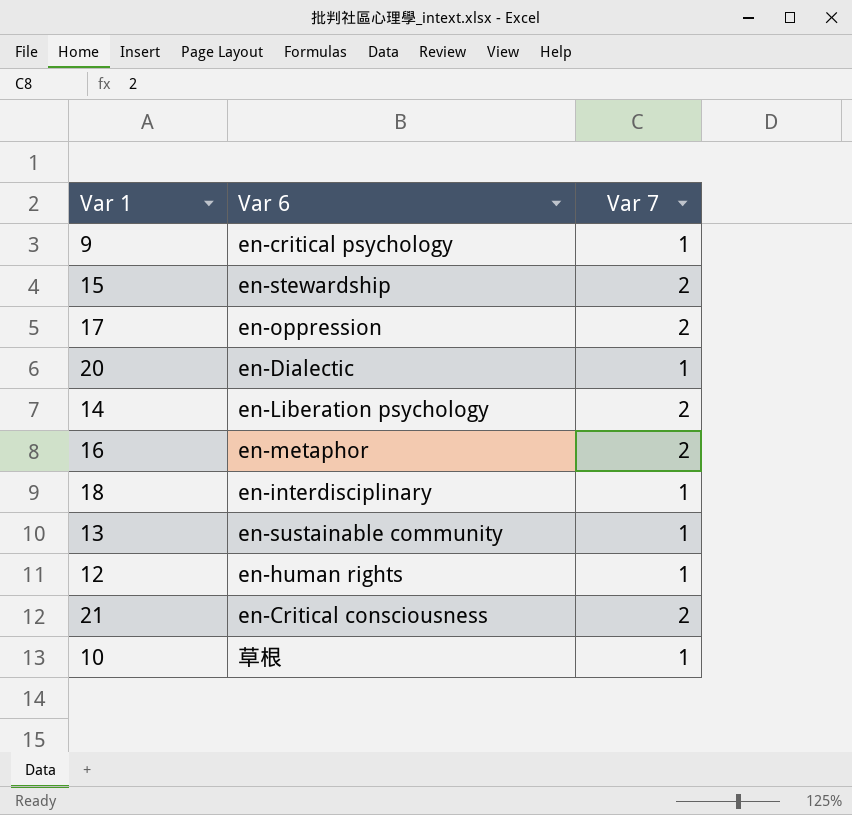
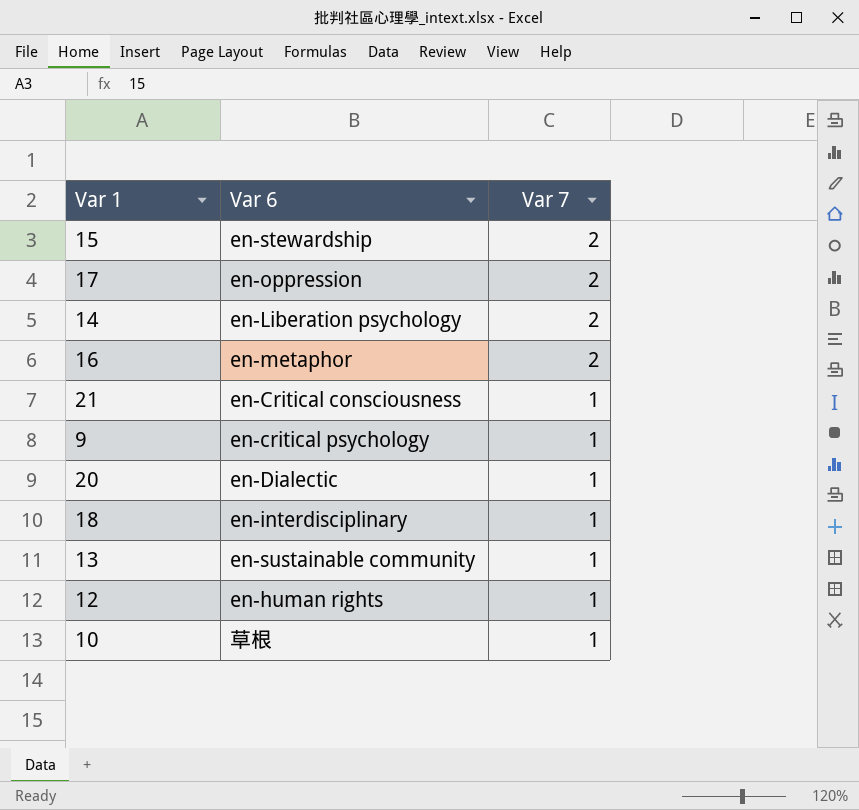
row order: none -> Var 7 descending
21 | Var 7: 2 -> 1

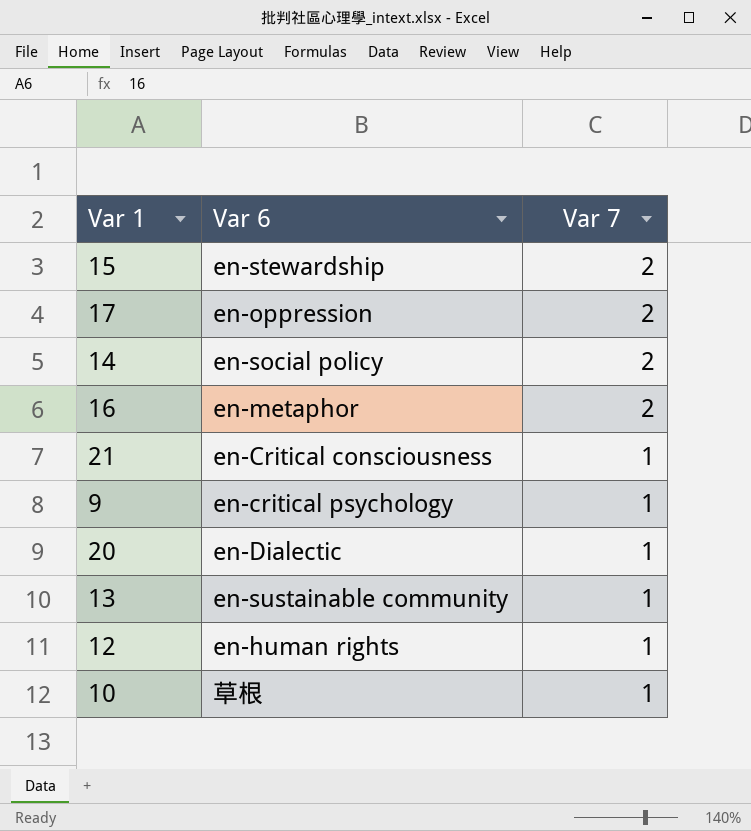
row 18: en-interdisciplinary | 1 -> none
14 | Var 6: en-Liberation psychology -> en-social policy

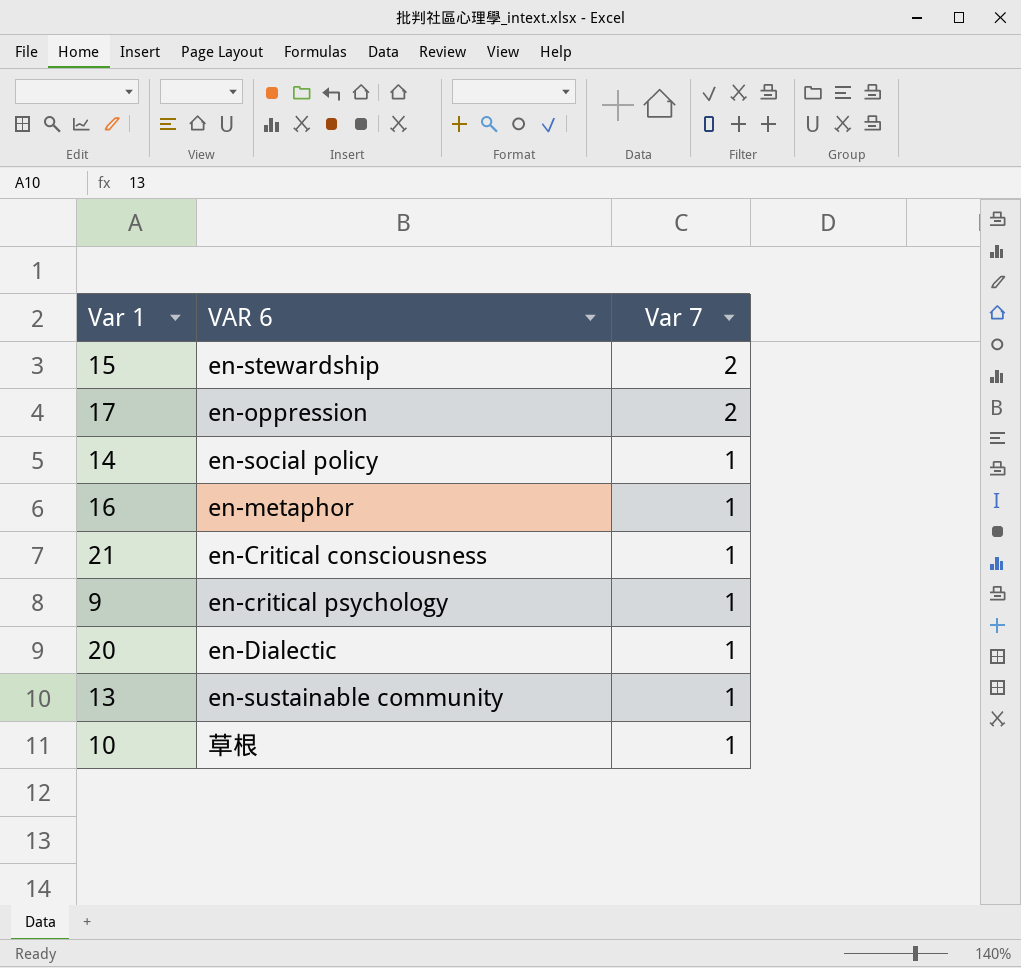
column name: Var 6 -> VAR 6
row 12: en-human rights | 1 -> none
14 | Var 7: 2 -> 1
16 | Var 7: 2 -> 1

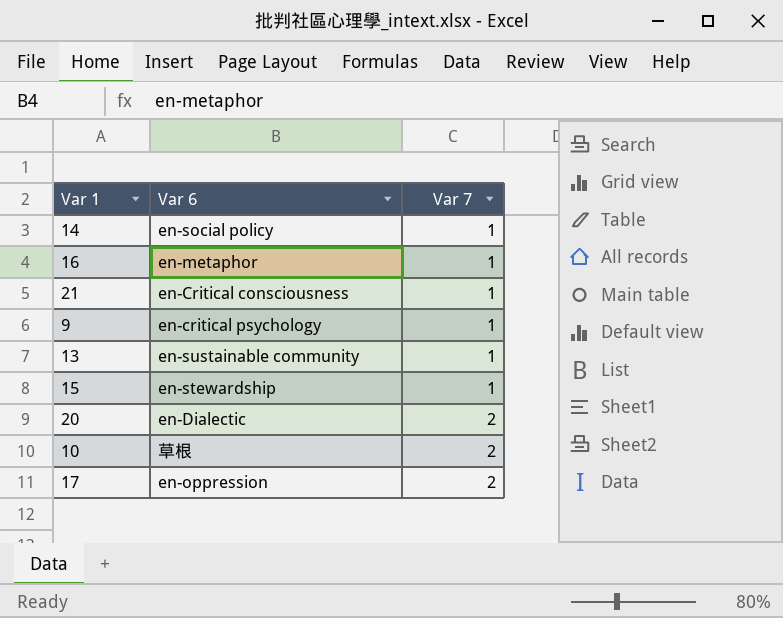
row order: Var 7 descending -> Var 7 ascending
column name: VAR 6 -> Var 6
15 | Var 7: 2 -> 1
20 | Var 7: 1 -> 2
10 | Var 7: 1 -> 2

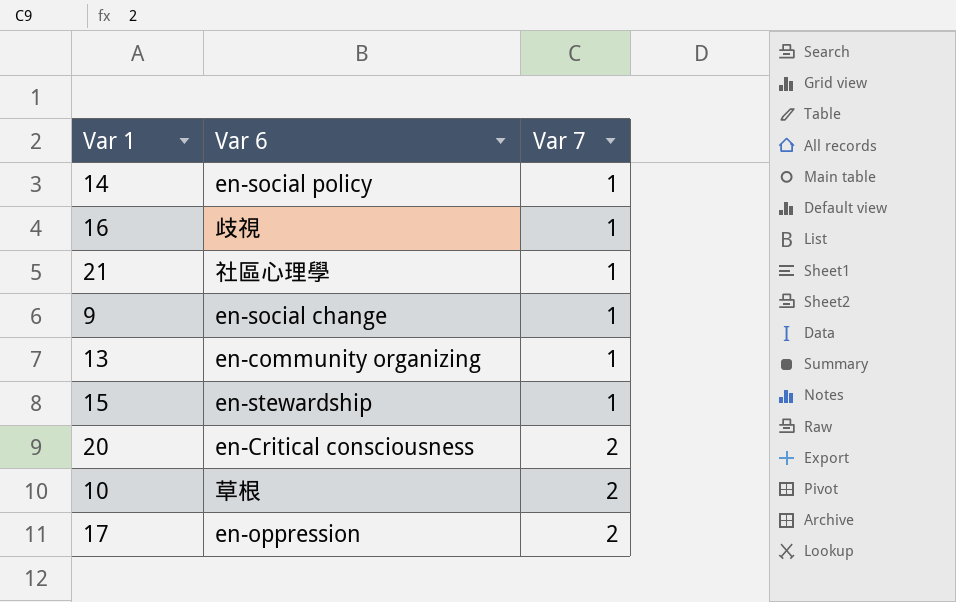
16 | Var 6: en-metaphor -> 歧視
21 | Var 6: en-Critical consciousness -> 社區心理學
9 | Var 6: en-critical psychology -> en-social change
13 | Var 6: en-sustainable community -> en-community organizing
20 | Var 6: en-Dialectic -> en-Critical consciousness

